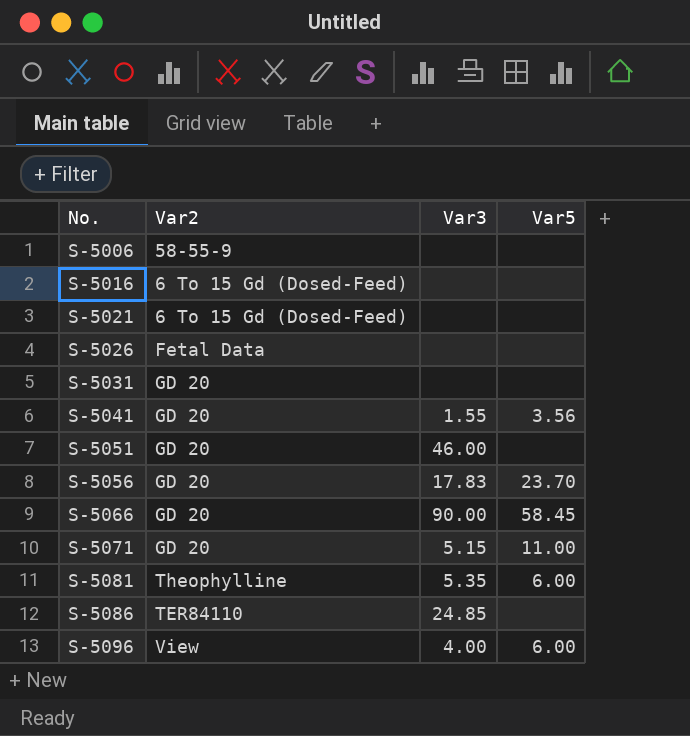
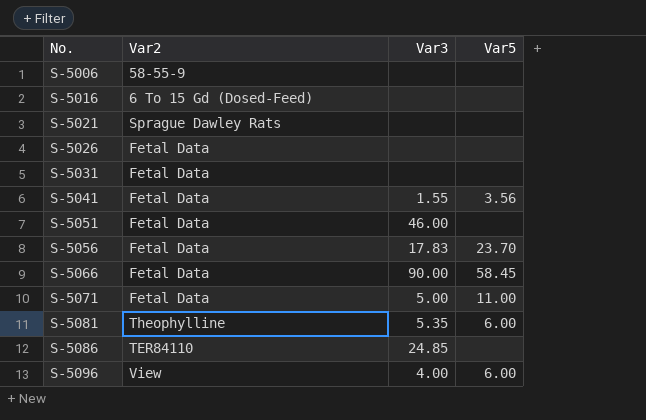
S-5021 | Var2: 6 To 15 Gd (Dosed-Feed) -> Sprague Dawley Rats
S-5031 | Var2: GD 20 -> Fetal Data
S-5041 | Var2: GD 20 -> Fetal Data
S-5051 | Var2: GD 20 -> Fetal Data
S-5056 | Var2: GD 20 -> Fetal Data
S-5066 | Var2: GD 20 -> Fetal Data
S-5071 | Var2: GD 20 -> Fetal Data
S-5071 | Var3: 5.15 -> 5.00

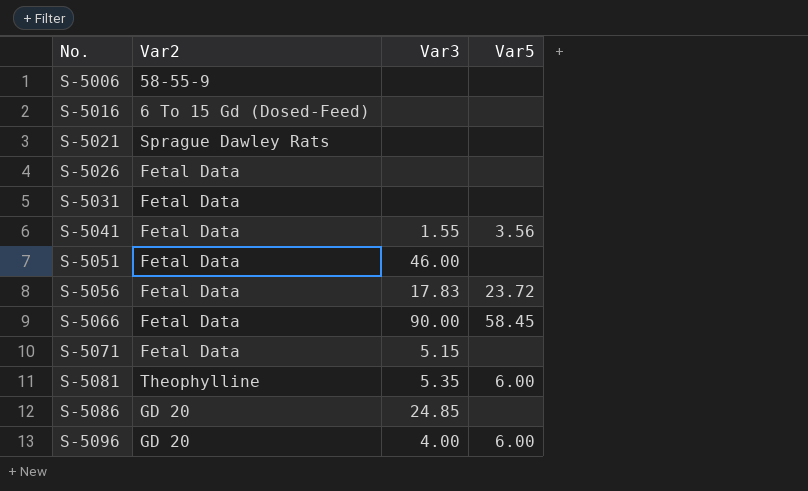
S-5056 | Var5: 23.70 -> 23.72
S-5071 | Var3: 5.00 -> 5.15
S-5071 | Var5: 11.00 -> none
S-5086 | Var2: TER84110 -> GD 20
S-5096 | Var2: View -> GD 20

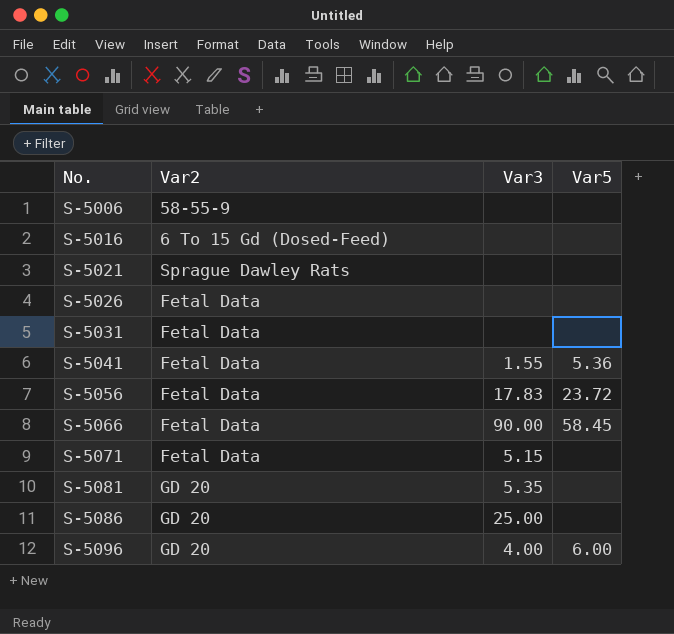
row S-5051: Fetal Data | 46.00 | none -> none
S-5041 | Var5: 3.56 -> 5.36
S-5081 | Var2: Theophylline -> GD 20
S-5081 | Var5: 6.00 -> none
S-5086 | Var3: 24.85 -> 25.00

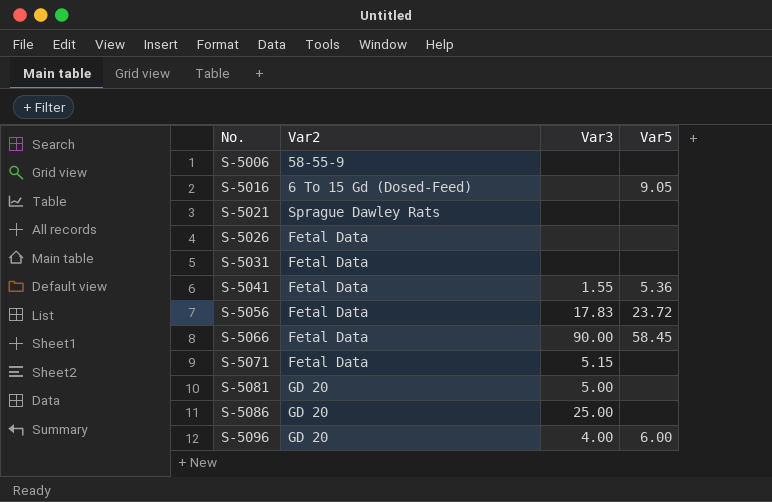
S-5016 | Var5: none -> 9.05
S-5081 | Var3: 5.35 -> 5.00

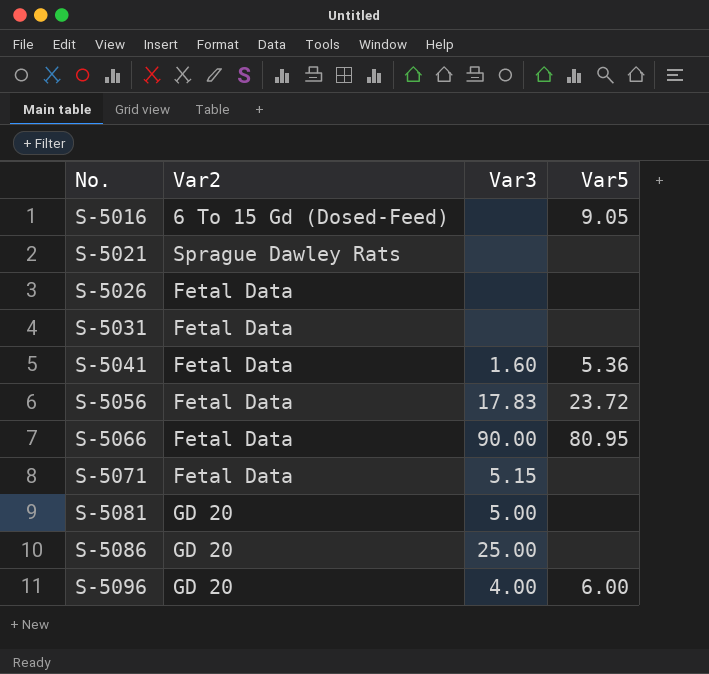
row S-5006: 58-55-9 | none | none -> none
S-5041 | Var3: 1.55 -> 1.60
S-5066 | Var5: 58.45 -> 80.95

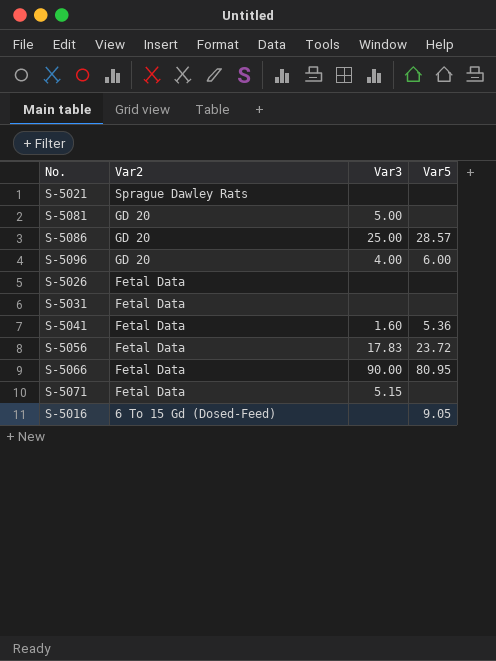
row order: No. ascending -> Var2 descending
S-5086 | Var5: none -> 28.57

